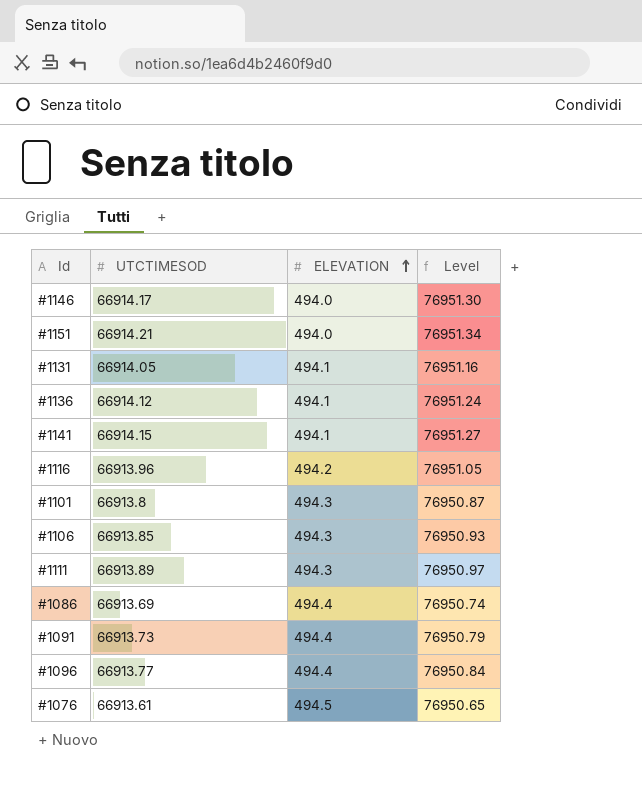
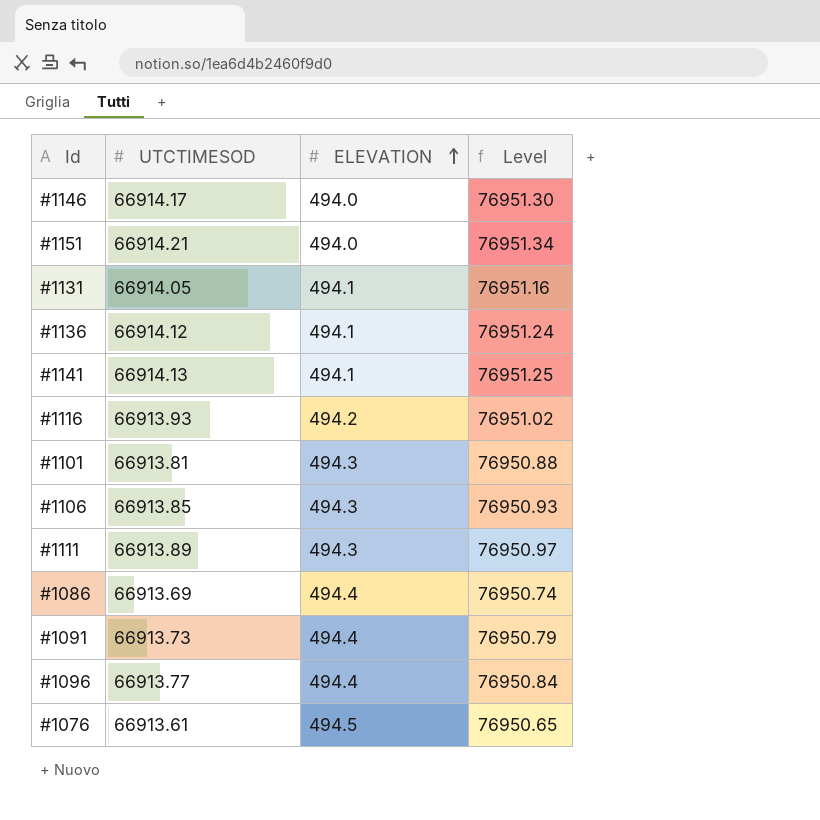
#1141 | UTCTIMESOD: 66914.15 -> 66914.13
#1141 | Level: 76951.27 -> 76951.25
#1116 | UTCTIMESOD: 66913.96 -> 66913.93
#1116 | Level: 76951.05 -> 76951.02
#1101 | UTCTIMESOD: 66913.8 -> 66913.81
#1101 | Level: 76950.87 -> 76950.88

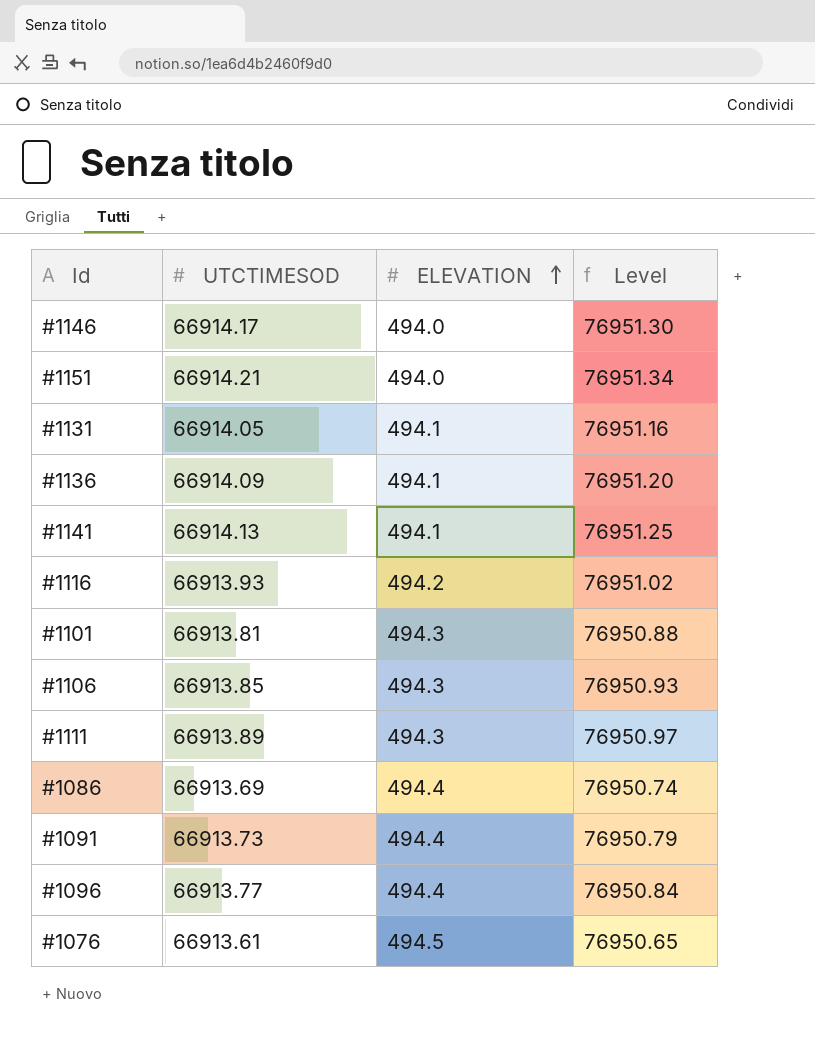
#1136 | UTCTIMESOD: 66914.12 -> 66914.09
#1136 | Level: 76951.24 -> 76951.20

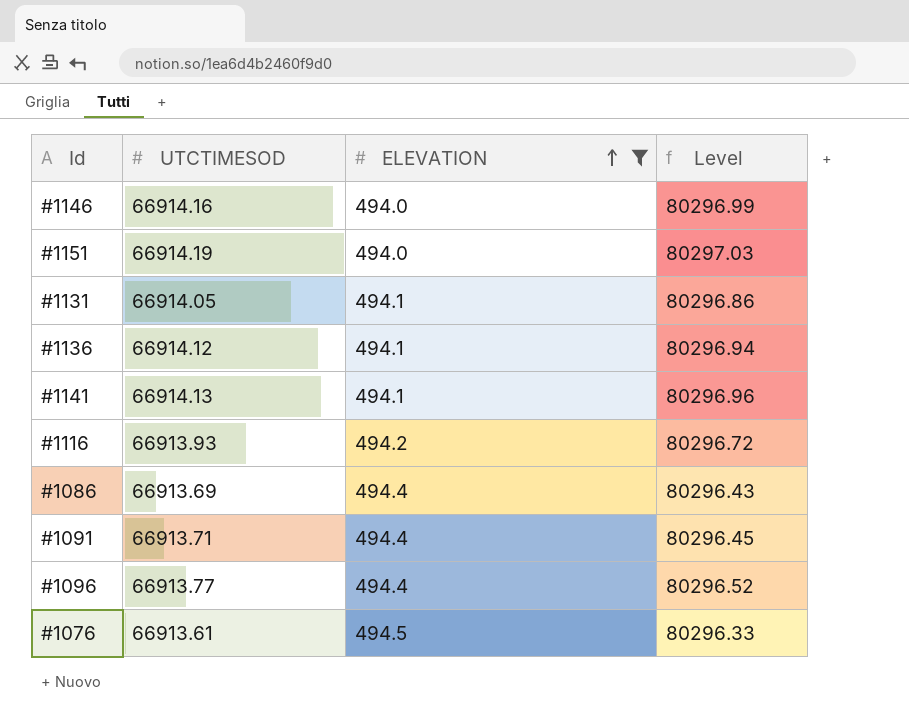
filter: none -> ELEVATION != 494.3
column Level | formula: [UTCTIMESOD] * 1.15 -> [UTCTIMESOD] * 1.2
#1146 | UTCTIMESOD: 66914.17 -> 66914.16
#1151 | UTCTIMESOD: 66914.21 -> 66914.19
#1136 | UTCTIMESOD: 66914.09 -> 66914.12
#1091 | UTCTIMESOD: 66913.73 -> 66913.71

